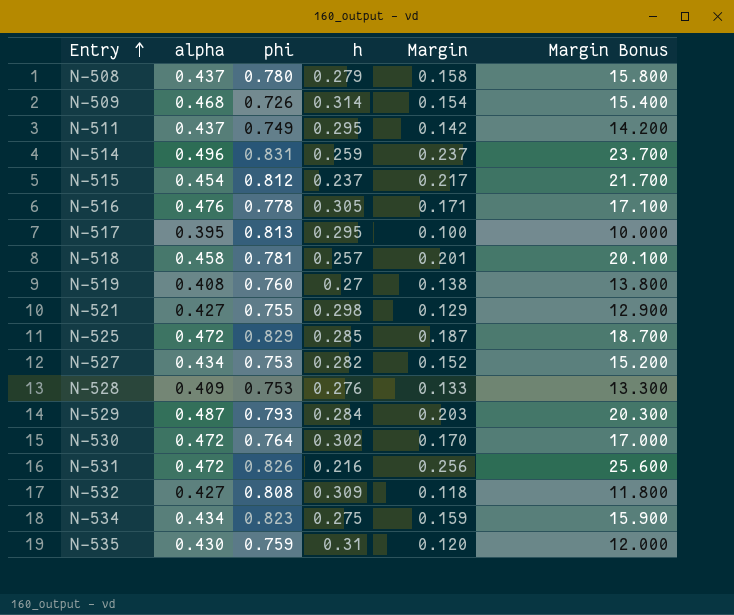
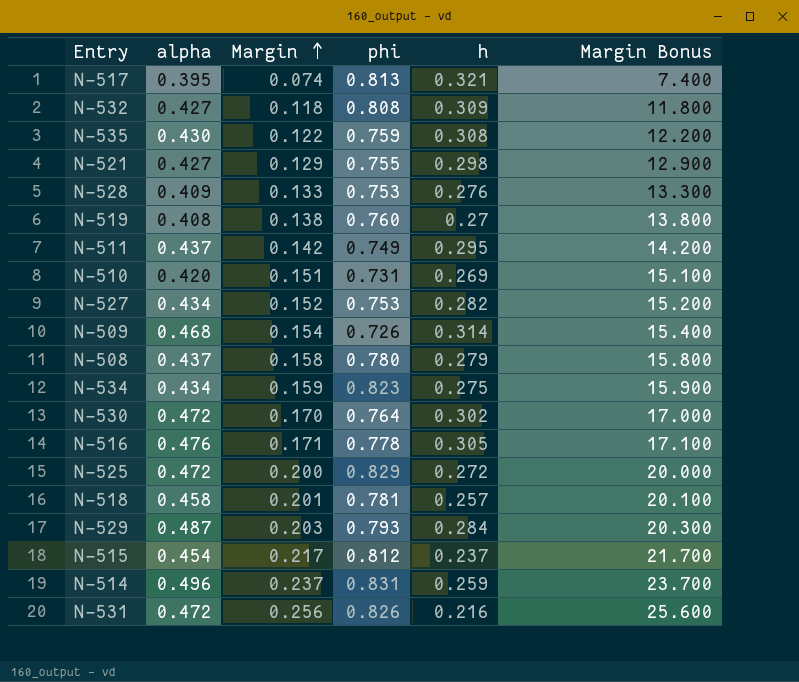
row order: Entry ascending -> Margin ascending
column Margin | position: 5 -> 3
N-517 | Margin: 0.100 -> 0.074
N-517 | h: 0.295 -> 0.321
N-517 | Margin Bonus: 10.000 -> 7.400
N-535 | Margin: 0.120 -> 0.122
N-535 | h: 0.31 -> 0.308
N-535 | Margin Bonus: 12.000 -> 12.200
row N-510: none -> 0.420 | 0.151 | 0.731 | 0.269 | 15.100
N-525 | Margin: 0.187 -> 0.200
N-525 | h: 0.285 -> 0.272
N-525 | Margin Bonus: 18.700 -> 20.000

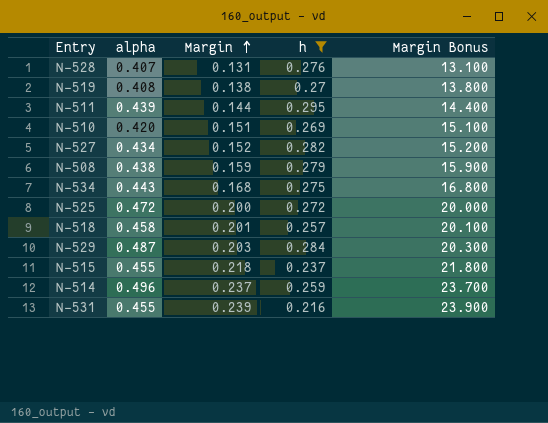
filter: none -> h <= 0.295
column phi | position: 4 -> none
N-528 | alpha: 0.409 -> 0.407
N-528 | Margin: 0.133 -> 0.131
N-528 | Margin Bonus: 13.300 -> 13.100
N-511 | alpha: 0.437 -> 0.439
N-511 | Margin: 0.142 -> 0.144
N-511 | Margin Bonus: 14.200 -> 14.400
N-508 | alpha: 0.437 -> 0.438
N-508 | Margin: 0.158 -> 0.159
N-508 | Margin Bonus: 15.800 -> 15.900
N-534 | alpha: 0.434 -> 0.443
N-534 | Margin: 0.159 -> 0.168
N-534 | Margin Bonus: 15.900 -> 16.800
N-515 | alpha: 0.454 -> 0.455
N-515 | Margin: 0.217 -> 0.218
N-515 | Margin Bonus: 21.700 -> 21.800
N-531 | alpha: 0.472 -> 0.455
N-531 | Margin: 0.256 -> 0.239
N-531 | Margin Bonus: 25.600 -> 23.900

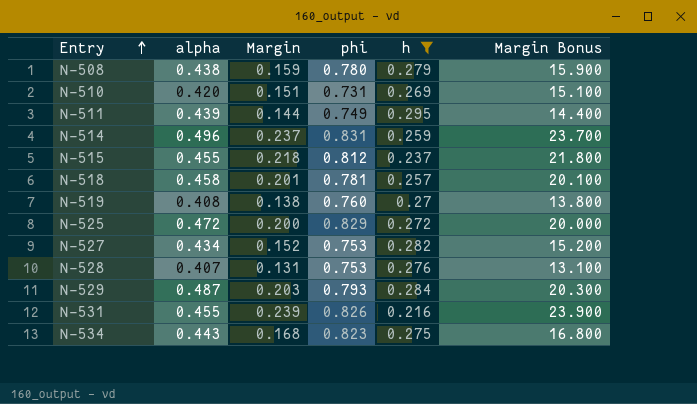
row order: Margin ascending -> Entry ascending
column phi | position: none -> 4

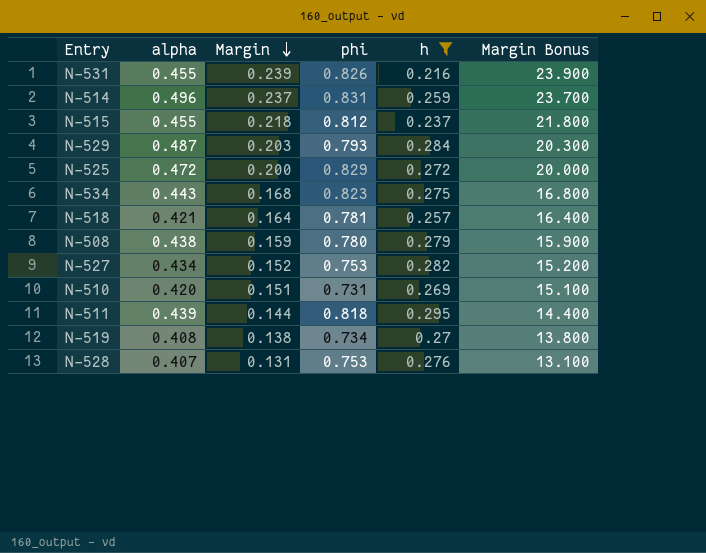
row order: Entry ascending -> Margin descending
N-518 | alpha: 0.458 -> 0.421
N-518 | Margin: 0.201 -> 0.164
N-518 | Margin Bonus: 20.100 -> 16.400
N-511 | phi: 0.749 -> 0.818
N-519 | phi: 0.760 -> 0.734

